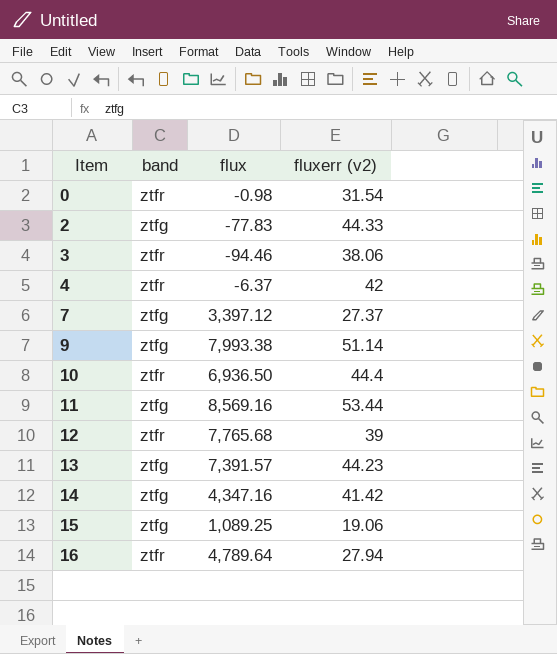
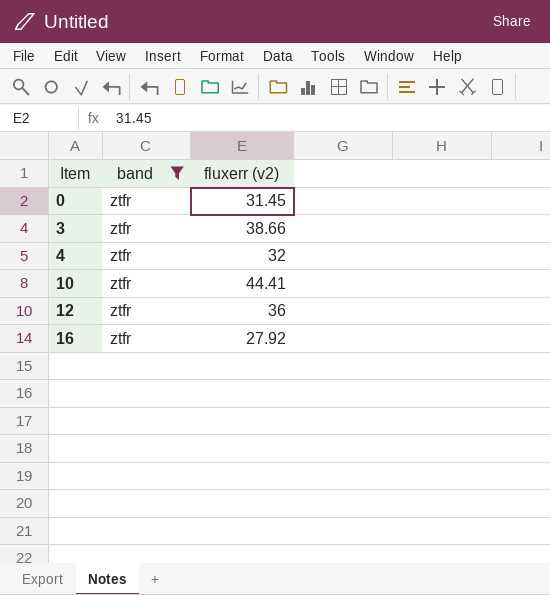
filter: none -> band = ztfr
column flux | position: 3 -> none
0 | fluxerr (v2): 31.54 -> 31.45
3 | fluxerr (v2): 38.06 -> 38.66
4 | fluxerr (v2): 42 -> 32
10 | fluxerr (v2): 44.4 -> 44.41
12 | fluxerr (v2): 39 -> 36
16 | fluxerr (v2): 27.94 -> 27.92

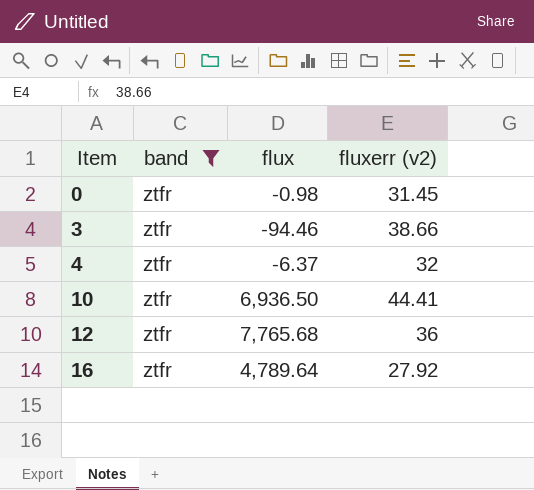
column flux | position: none -> 3

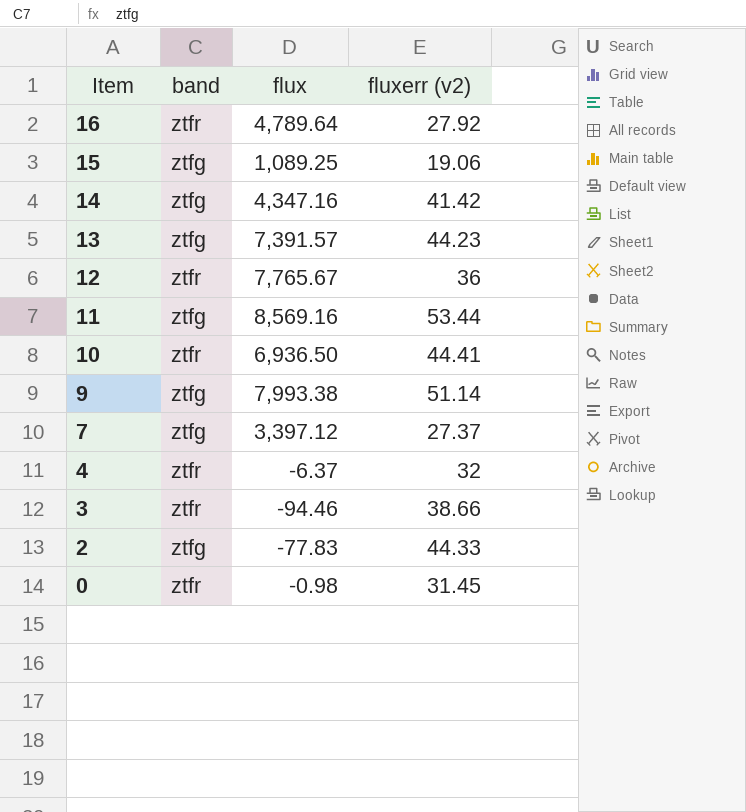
filter: band = ztfr -> none
row order: Item ascending -> Item descending
12 | flux: 7,765.68 -> 7,765.67

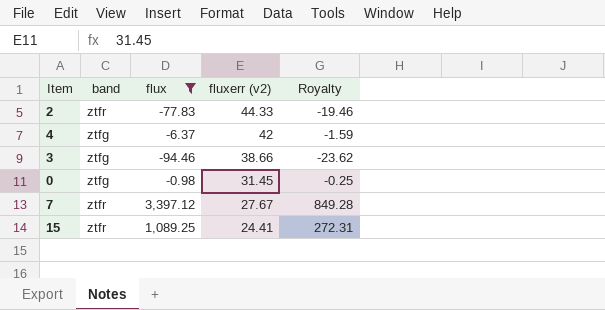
filter: none -> flux <= 3,397.12
row order: Item descending -> fluxerr (v2) descending
column Royalty | formula: none -> [flux] * 0.25
2 | band: ztfg -> ztfr
4 | band: ztfr -> ztfg
4 | fluxerr (v2): 32 -> 42
3 | band: ztfr -> ztfg
0 | band: ztfr -> ztfg
7 | band: ztfg -> ztfr
7 | fluxerr (v2): 27.37 -> 27.67
15 | band: ztfg -> ztfr
15 | fluxerr (v2): 19.06 -> 24.41

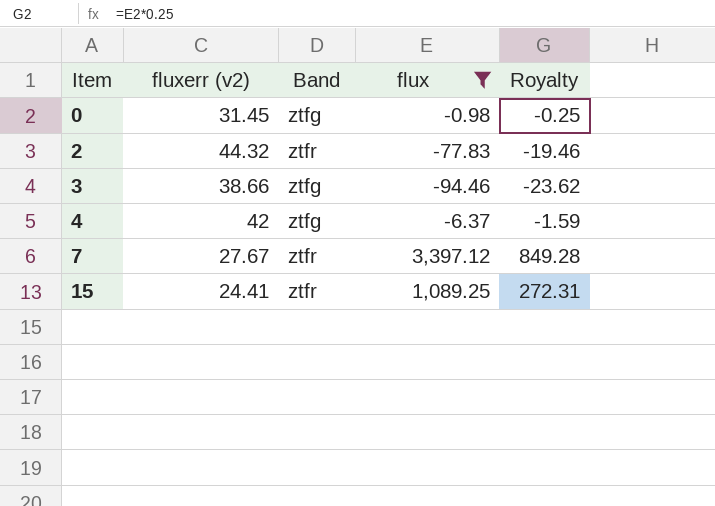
row order: fluxerr (v2) descending -> Item ascending
column fluxerr (v2) | position: 4 -> 2
column name: band -> Band
2 | fluxerr (v2): 44.33 -> 44.32

